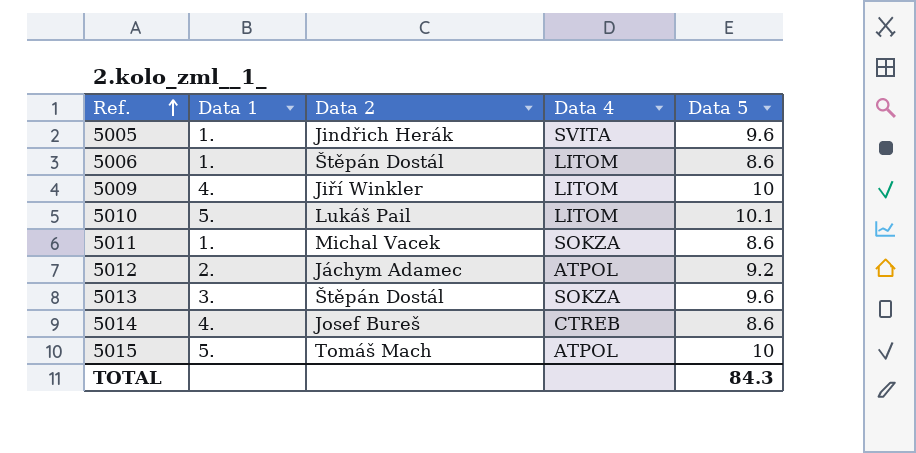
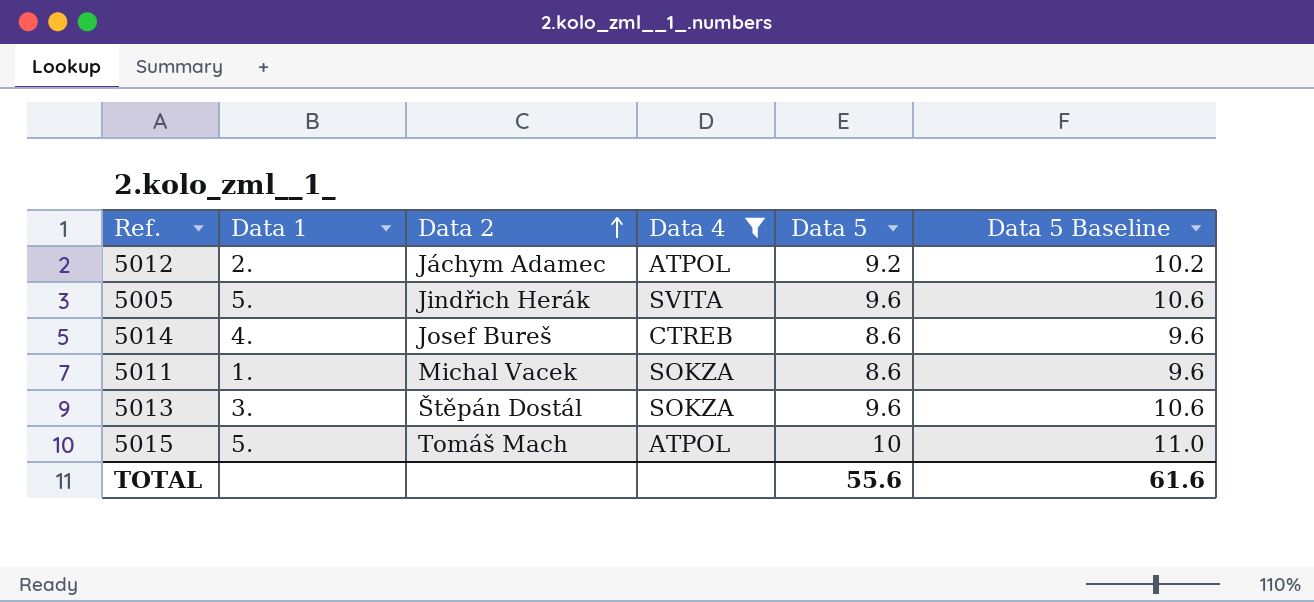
filter: none -> Data 4 != LITOM
row order: Ref. ascending -> Data 2 ascending
column Data 5 Baseline | formula: none -> [Data 5] + 1
5005 | Data 1: 1. -> 5.
TOTAL | Data 5: 84.3 -> 55.6

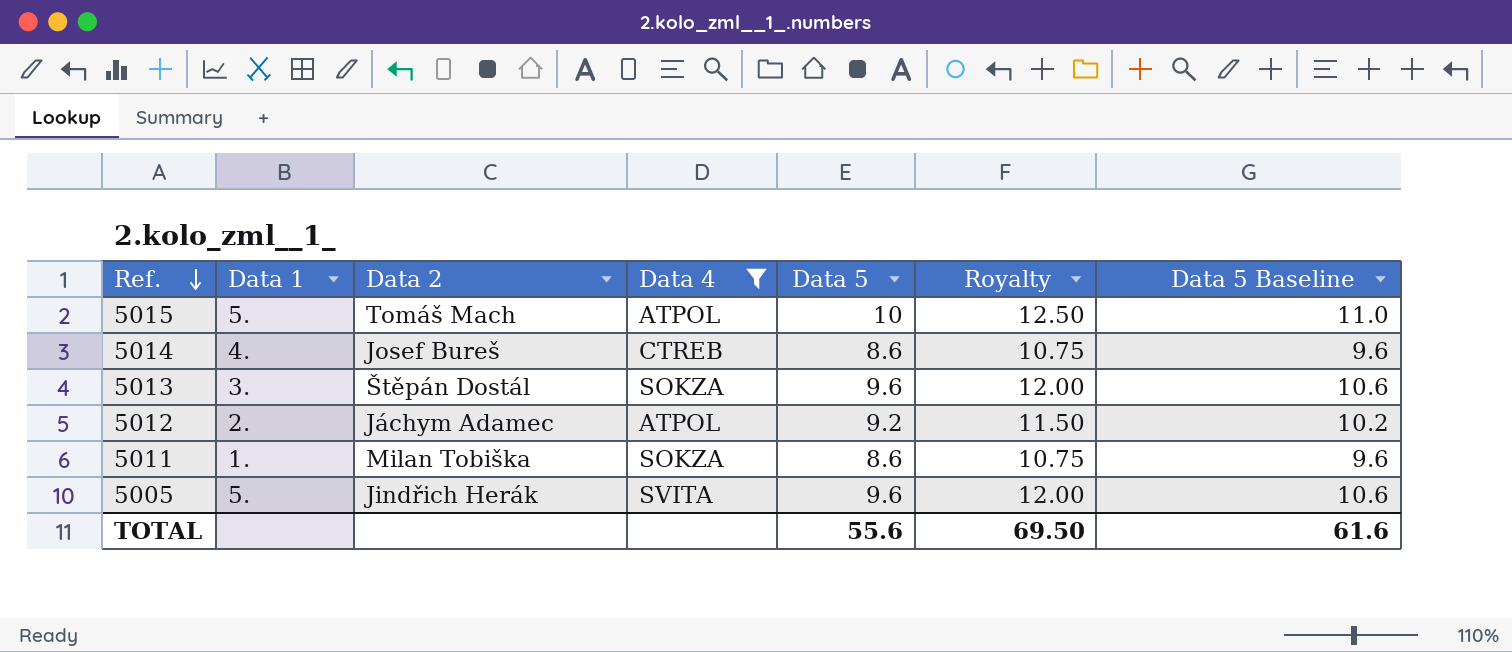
row order: Data 2 ascending -> Ref. descending
column Royalty | formula: none -> [Data 5] * 1.25
5011 | Data 2: Michal Vacek -> Milan Tobiška

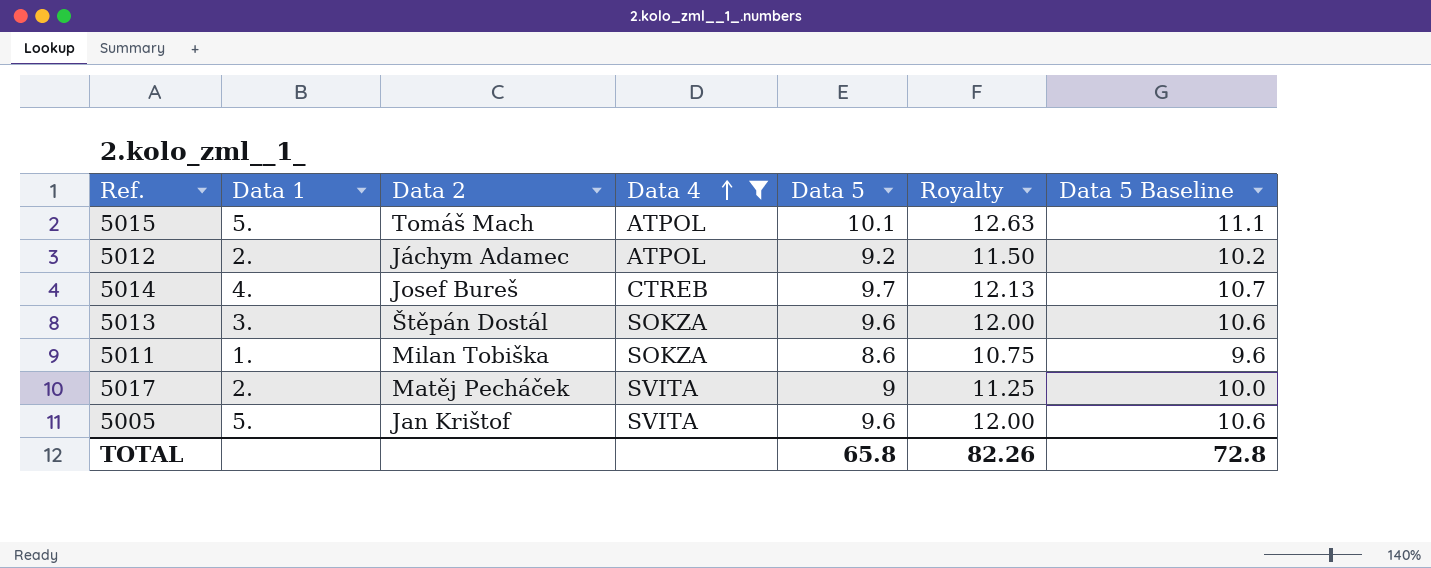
row order: Ref. descending -> Data 4 ascending
5015 | Data 5: 10 -> 10.1
5015 | Royalty: 12.50 -> 12.63
5015 | Data 5 Baseline: 11.0 -> 11.1
5014 | Data 5: 8.6 -> 9.7
5014 | Royalty: 10.75 -> 12.13
5014 | Data 5 Baseline: 9.6 -> 10.7
row 5017: none -> 2. | Matěj Pecháček | SVITA | 9 | 11.25 | 10.0
5005 | Data 2: Jindřich Herák -> Jan Krištof
TOTAL | Data 5: 55.6 -> 65.8
TOTAL | Royalty: 69.50 -> 82.26
TOTAL | Data 5 Baseline: 61.6 -> 72.8

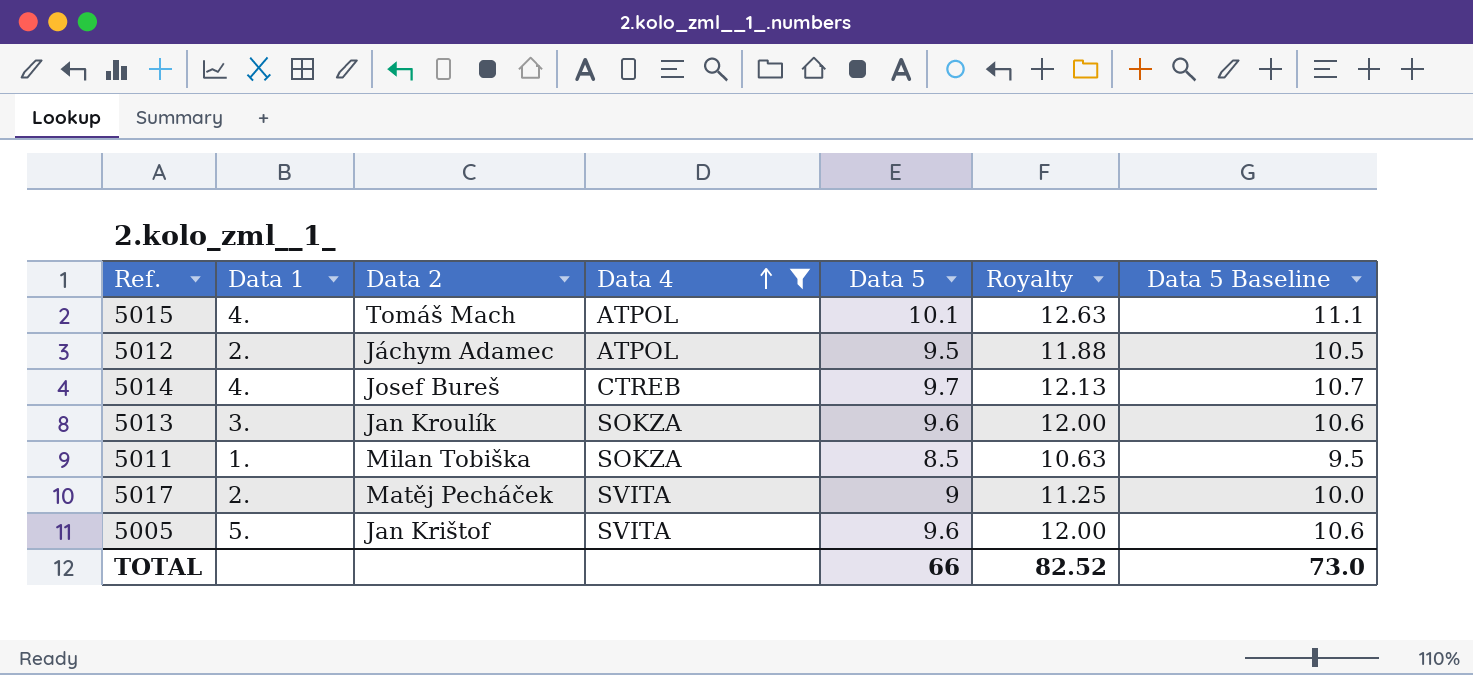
5015 | Data 1: 5. -> 4.
5012 | Data 5: 9.2 -> 9.5
5012 | Royalty: 11.50 -> 11.88
5012 | Data 5 Baseline: 10.2 -> 10.5
5013 | Data 2: Štěpán Dostál -> Jan Kroulík
5011 | Data 5: 8.6 -> 8.5
5011 | Royalty: 10.75 -> 10.63
5011 | Data 5 Baseline: 9.6 -> 9.5
TOTAL | Data 5: 65.8 -> 66
TOTAL | Royalty: 82.26 -> 82.52
TOTAL | Data 5 Baseline: 72.8 -> 73.0

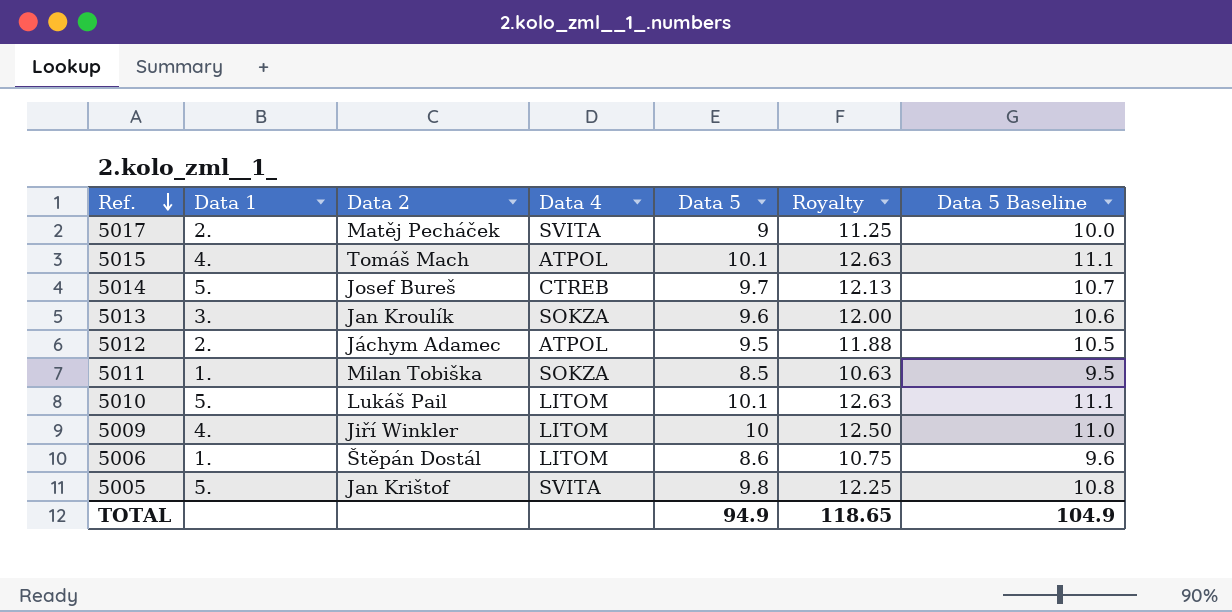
filter: Data 4 != LITOM -> none
row order: Data 4 ascending -> Ref. descending
5014 | Data 1: 4. -> 5.
5005 | Data 5: 9.6 -> 9.8
5005 | Royalty: 12.00 -> 12.25
5005 | Data 5 Baseline: 10.6 -> 10.8
TOTAL | Data 5: 66 -> 94.9
TOTAL | Royalty: 82.52 -> 118.65
TOTAL | Data 5 Baseline: 73.0 -> 104.9

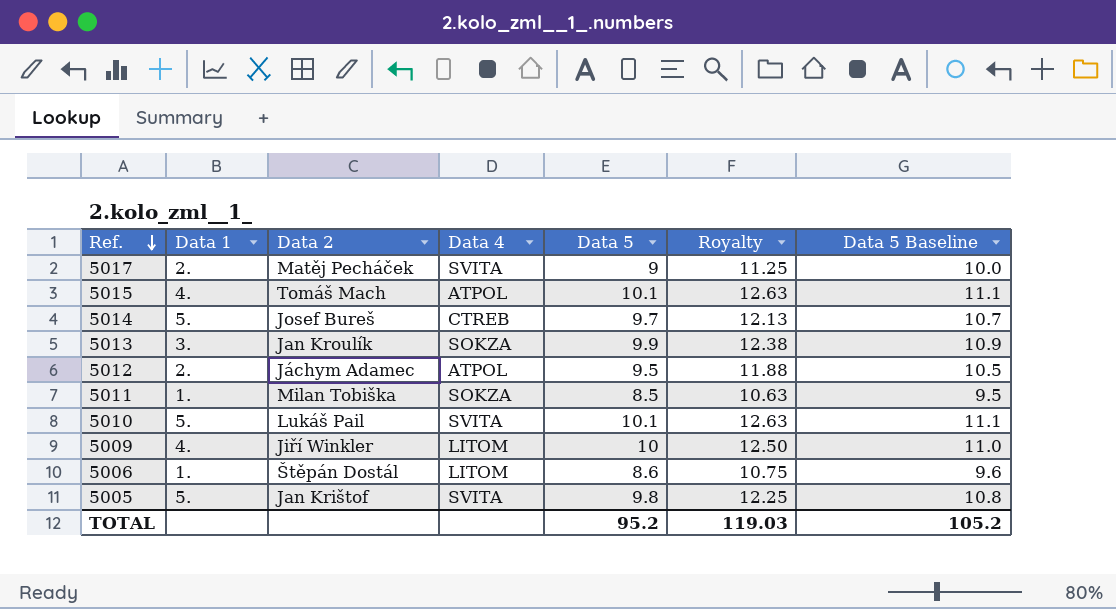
5013 | Data 5: 9.6 -> 9.9
5013 | Royalty: 12.00 -> 12.38
5013 | Data 5 Baseline: 10.6 -> 10.9
5010 | Data 4: LITOM -> SVITA
TOTAL | Data 5: 94.9 -> 95.2
TOTAL | Royalty: 118.65 -> 119.03
TOTAL | Data 5 Baseline: 104.9 -> 105.2

